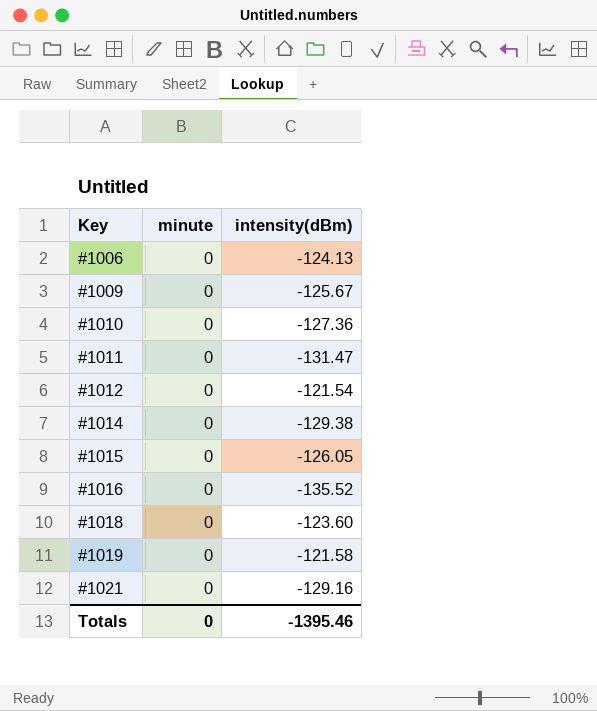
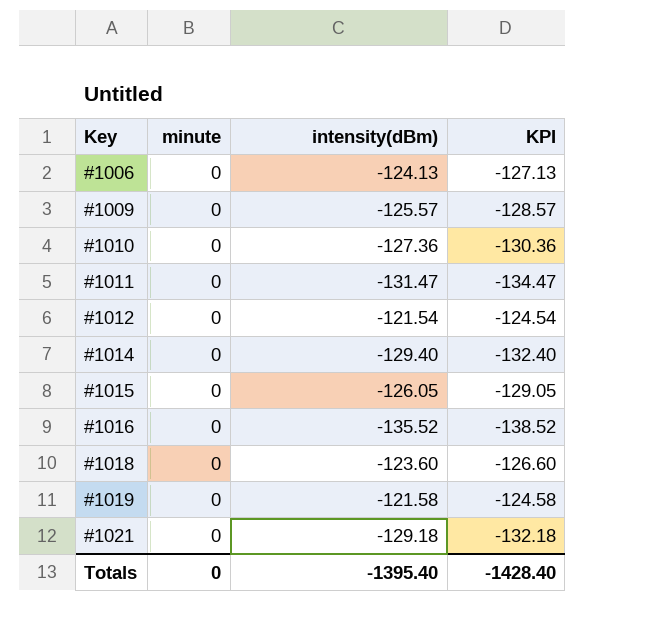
column KPI | formula: none -> [intensity(dBm)] - 3
#1009 | intensity(dBm): -125.67 -> -125.57
#1014 | intensity(dBm): -129.38 -> -129.40
#1021 | intensity(dBm): -129.16 -> -129.18
Totals | intensity(dBm): -1395.46 -> -1395.40

